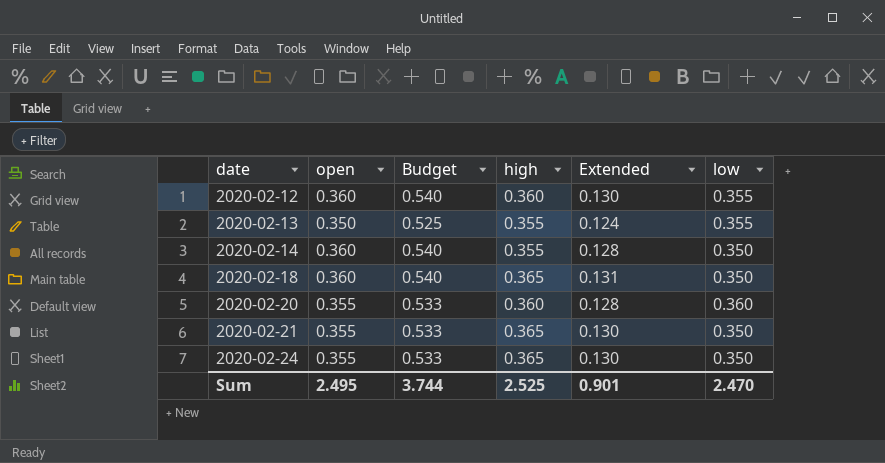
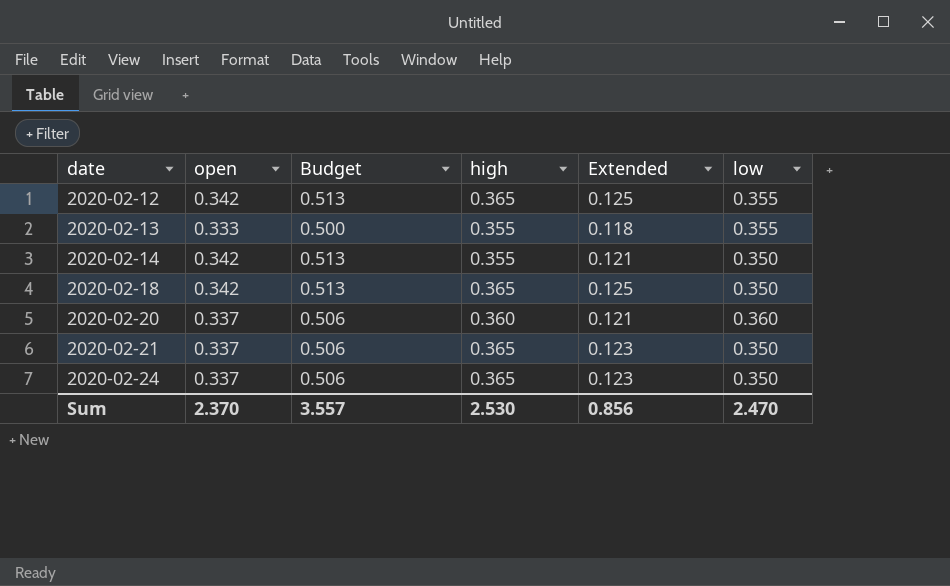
2020-02-12 | open: 0.360 -> 0.342
2020-02-12 | Budget: 0.540 -> 0.513
2020-02-12 | high: 0.360 -> 0.365
2020-02-12 | Extended: 0.130 -> 0.125
2020-02-13 | open: 0.350 -> 0.333
2020-02-13 | Budget: 0.525 -> 0.500
2020-02-13 | Extended: 0.124 -> 0.118
2020-02-14 | open: 0.360 -> 0.342
2020-02-14 | Budget: 0.540 -> 0.513
2020-02-14 | Extended: 0.128 -> 0.121
2020-02-18 | open: 0.360 -> 0.342
2020-02-18 | Budget: 0.540 -> 0.513
2020-02-18 | Extended: 0.131 -> 0.125
2020-02-20 | open: 0.355 -> 0.337
2020-02-20 | Budget: 0.533 -> 0.506
2020-02-20 | Extended: 0.128 -> 0.121
2020-02-21 | open: 0.355 -> 0.337
2020-02-21 | Budget: 0.533 -> 0.506
2020-02-21 | Extended: 0.130 -> 0.123
2020-02-24 | open: 0.355 -> 0.337
2020-02-24 | Budget: 0.533 -> 0.506
2020-02-24 | Extended: 0.130 -> 0.123
Sum | open: 2.495 -> 2.370
Sum | Budget: 3.744 -> 3.557
Sum | high: 2.525 -> 2.530
Sum | Extended: 0.901 -> 0.856

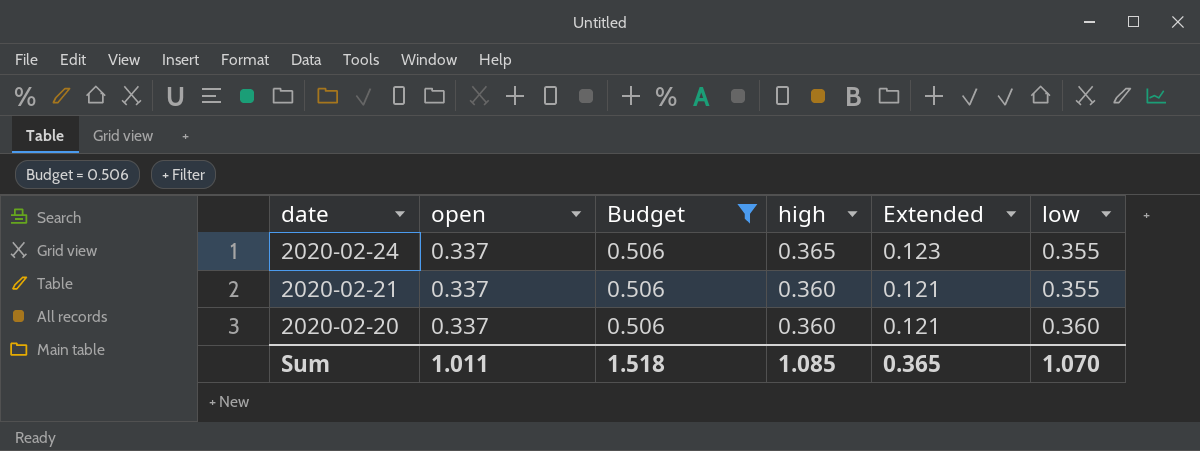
filter: none -> Budget = 0.506
row order: date ascending -> date descending
2020-02-24 | low: 0.350 -> 0.355
2020-02-21 | high: 0.365 -> 0.360
2020-02-21 | Extended: 0.123 -> 0.121
2020-02-21 | low: 0.350 -> 0.355
Sum | open: 2.370 -> 1.011
Sum | Budget: 3.557 -> 1.518
Sum | high: 2.530 -> 1.085
Sum | Extended: 0.856 -> 0.365
Sum | low: 2.470 -> 1.070

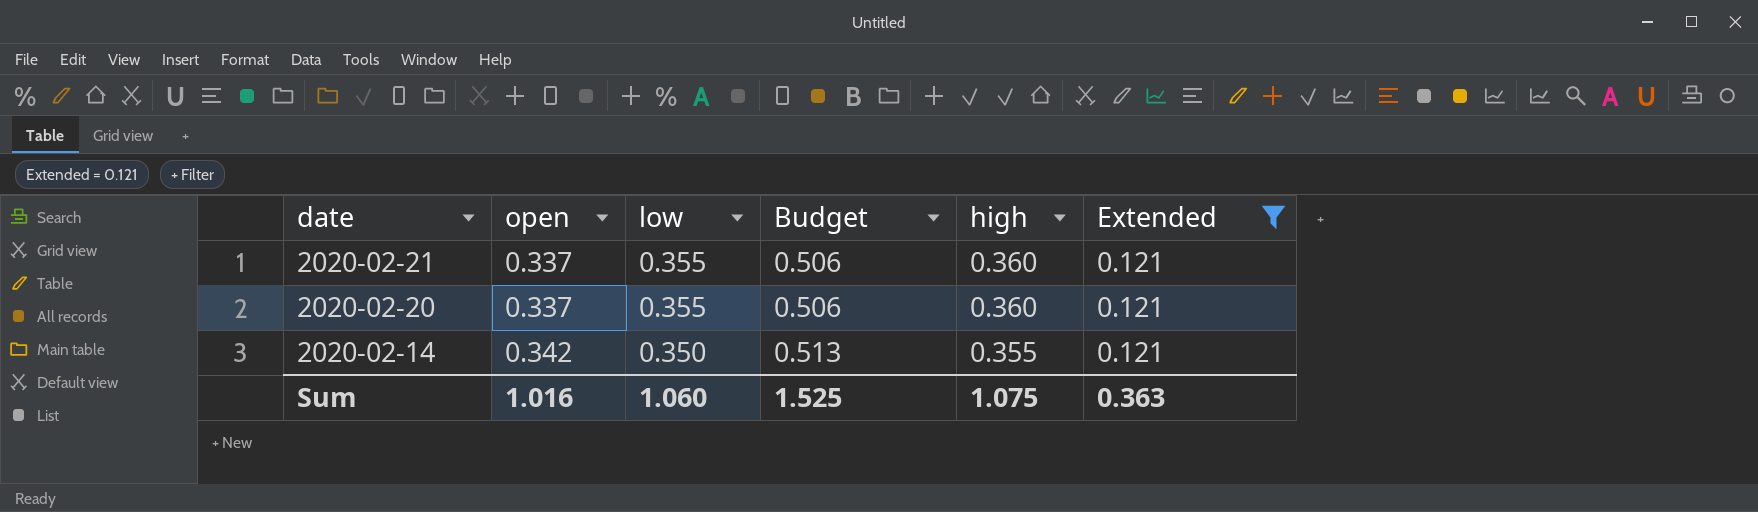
filter: Budget = 0.506 -> Extended = 0.121
column low | position: 6 -> 3
2020-02-20 | low: 0.360 -> 0.355
Sum | open: 1.011 -> 1.016
Sum | low: 1.070 -> 1.060
Sum | Budget: 1.518 -> 1.525
Sum | high: 1.085 -> 1.075
Sum | Extended: 0.365 -> 0.363

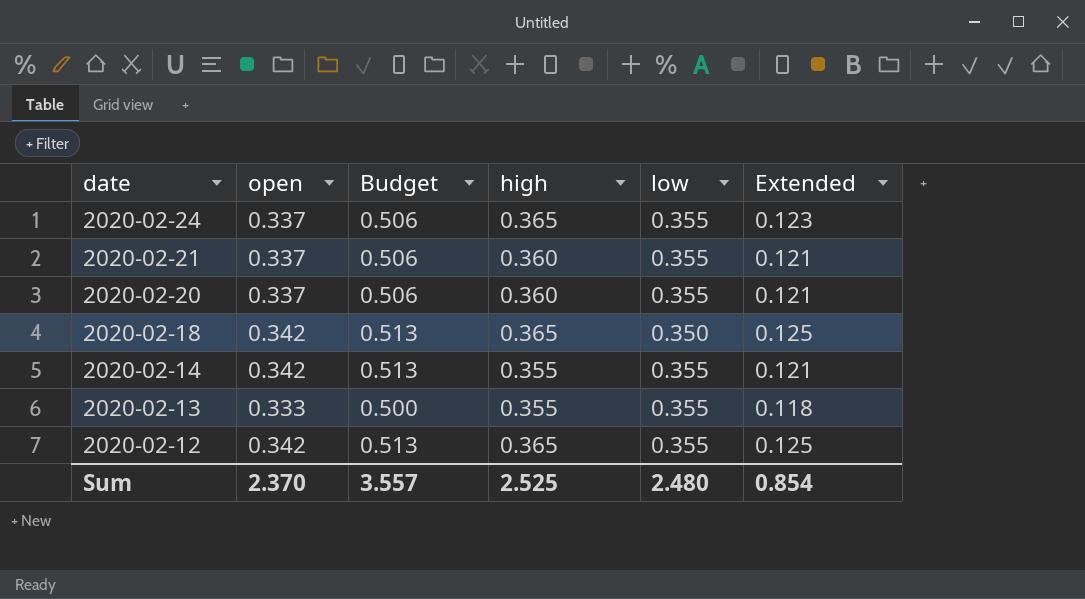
filter: Extended = 0.121 -> none
column low | position: 3 -> 5
2020-02-14 | low: 0.350 -> 0.355
Sum | open: 1.016 -> 2.370
Sum | Budget: 1.525 -> 3.557
Sum | high: 1.075 -> 2.525
Sum | low: 1.060 -> 2.480
Sum | Extended: 0.363 -> 0.854

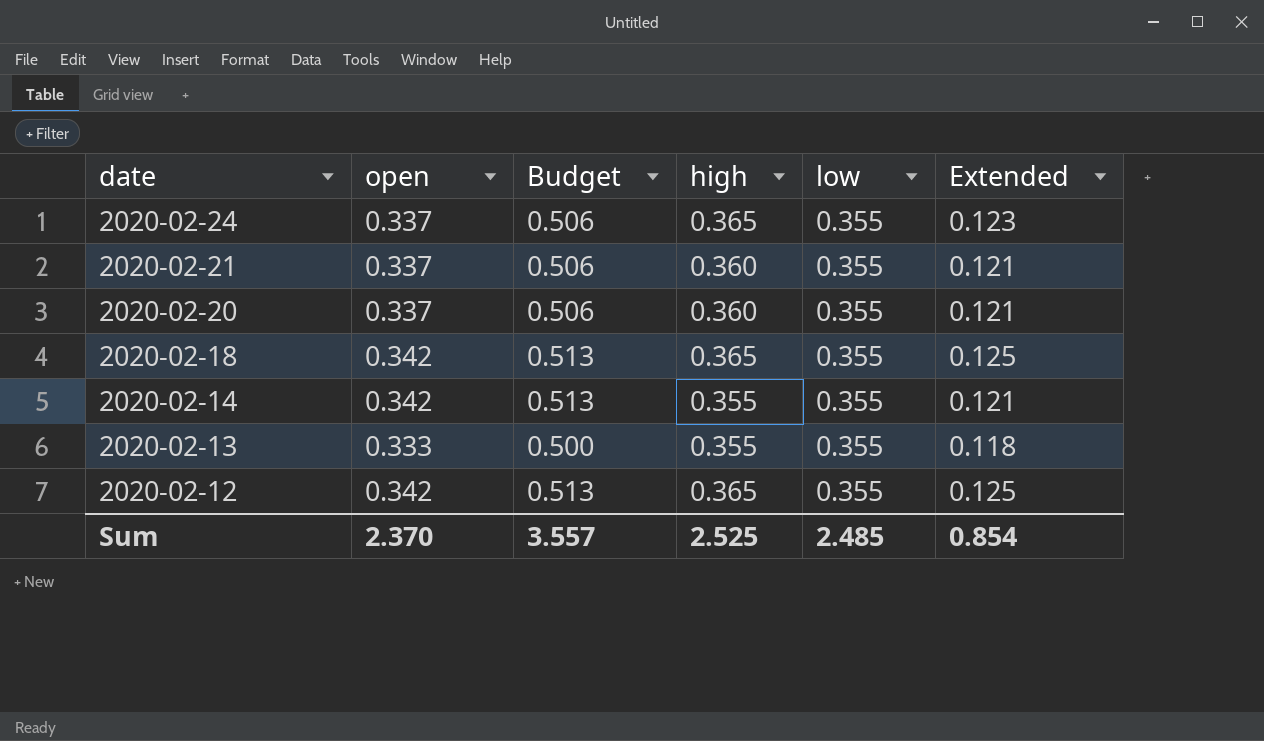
2020-02-18 | low: 0.350 -> 0.355
Sum | low: 2.480 -> 2.485

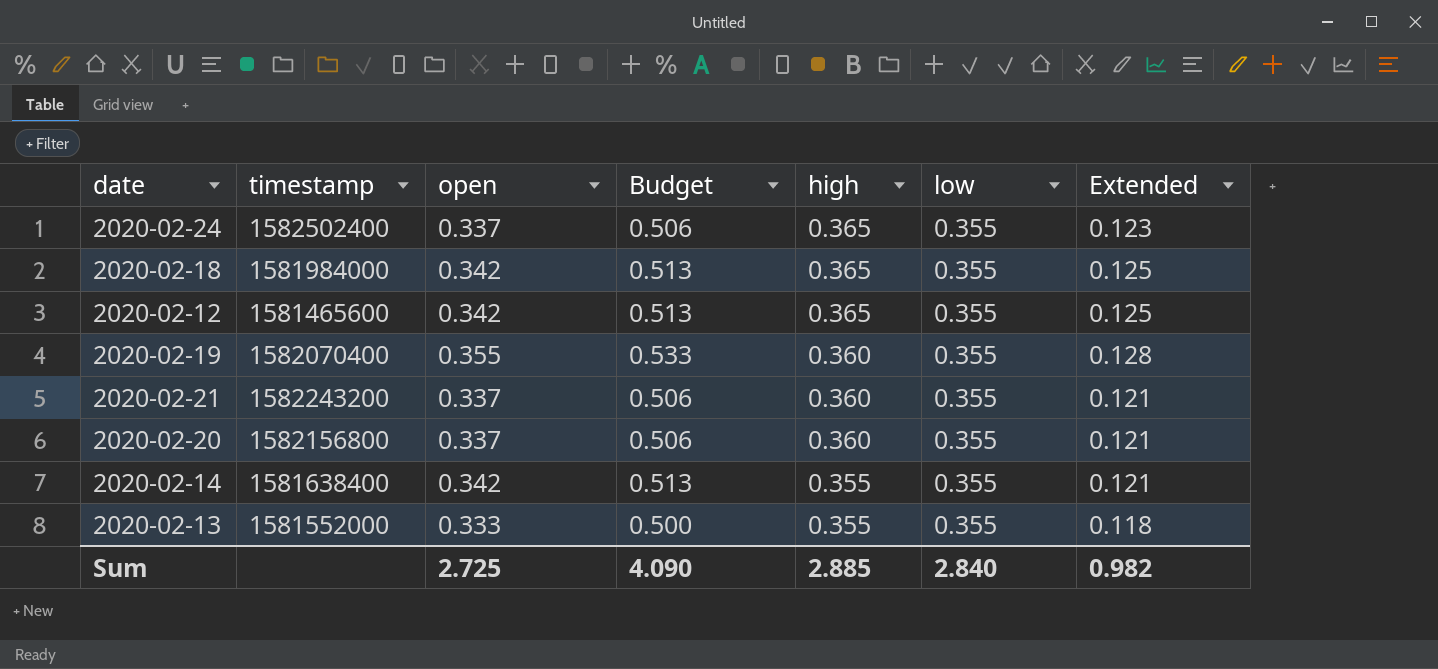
row order: date descending -> high descending
column timestamp | position: none -> 2
row 2020-02-19: none -> 1582070400 | 0.355 | 0.533 | 0.360 | 0.355 | 0.128
Sum | open: 2.370 -> 2.725
Sum | Budget: 3.557 -> 4.090
Sum | high: 2.525 -> 2.885
Sum | low: 2.485 -> 2.840
Sum | Extended: 0.854 -> 0.982

